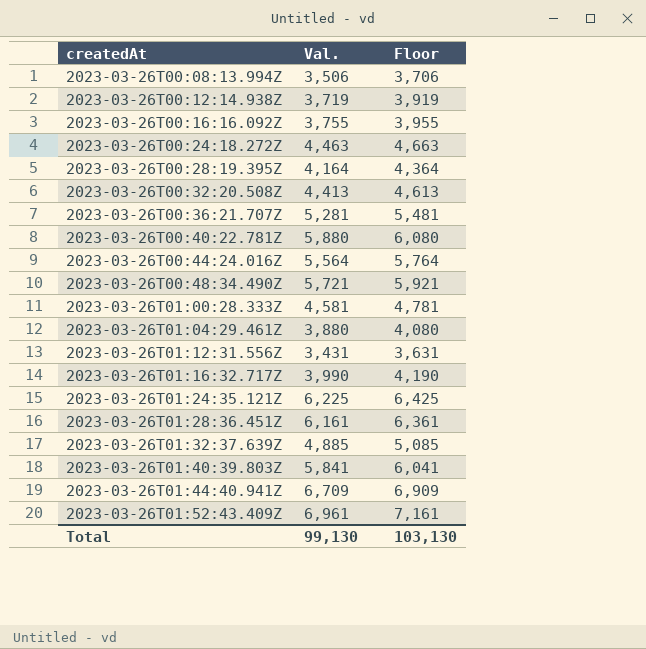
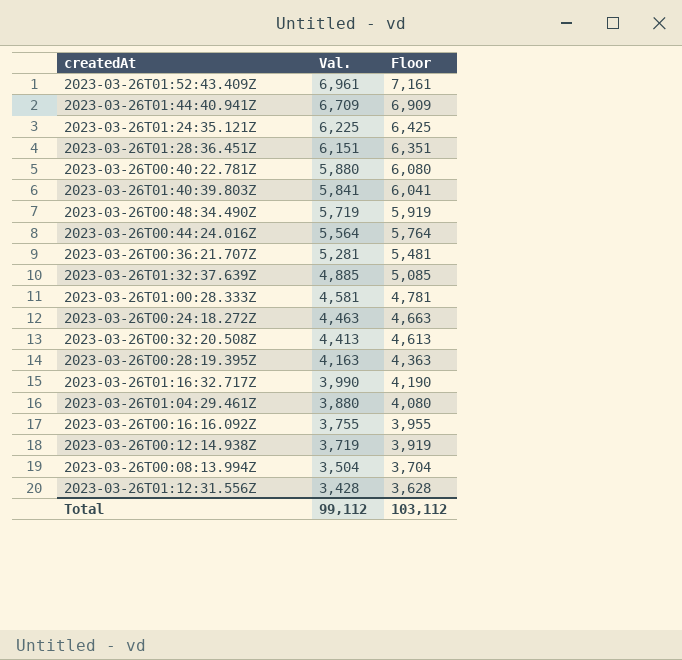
row order: createdAt ascending -> Val. descending
2023-03-26T01:28:36.451Z | Val.: 6,161 -> 6,151
2023-03-26T01:28:36.451Z | Floor: 6,361 -> 6,351
2023-03-26T00:48:34.490Z | Val.: 5,721 -> 5,719
2023-03-26T00:48:34.490Z | Floor: 5,921 -> 5,919
2023-03-26T00:28:19.395Z | Val.: 4,164 -> 4,163
2023-03-26T00:28:19.395Z | Floor: 4,364 -> 4,363
2023-03-26T00:08:13.994Z | Val.: 3,506 -> 3,504
2023-03-26T00:08:13.994Z | Floor: 3,706 -> 3,704
2023-03-26T01:12:31.556Z | Val.: 3,431 -> 3,428
2023-03-26T01:12:31.556Z | Floor: 3,631 -> 3,628
Total | Val.: 99,130 -> 99,112
Total | Floor: 103,130 -> 103,112

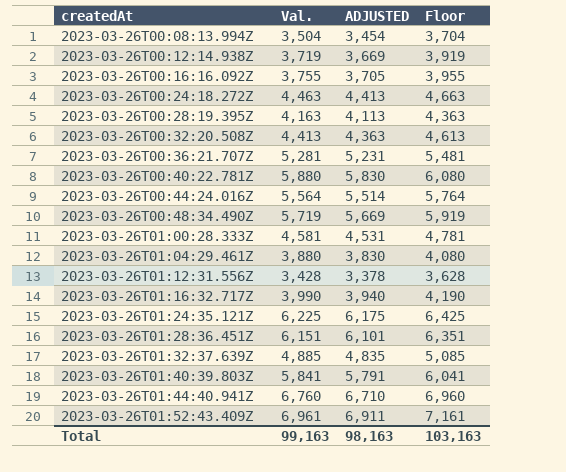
row order: Val. descending -> createdAt ascending
column ADJUSTED | formula: none -> [Val.] - 50
2023-03-26T01:44:40.941Z | Val.: 6,709 -> 6,760
2023-03-26T01:44:40.941Z | Floor: 6,909 -> 6,960
Total | Val.: 99,112 -> 99,163
Total | Floor: 103,112 -> 103,163

